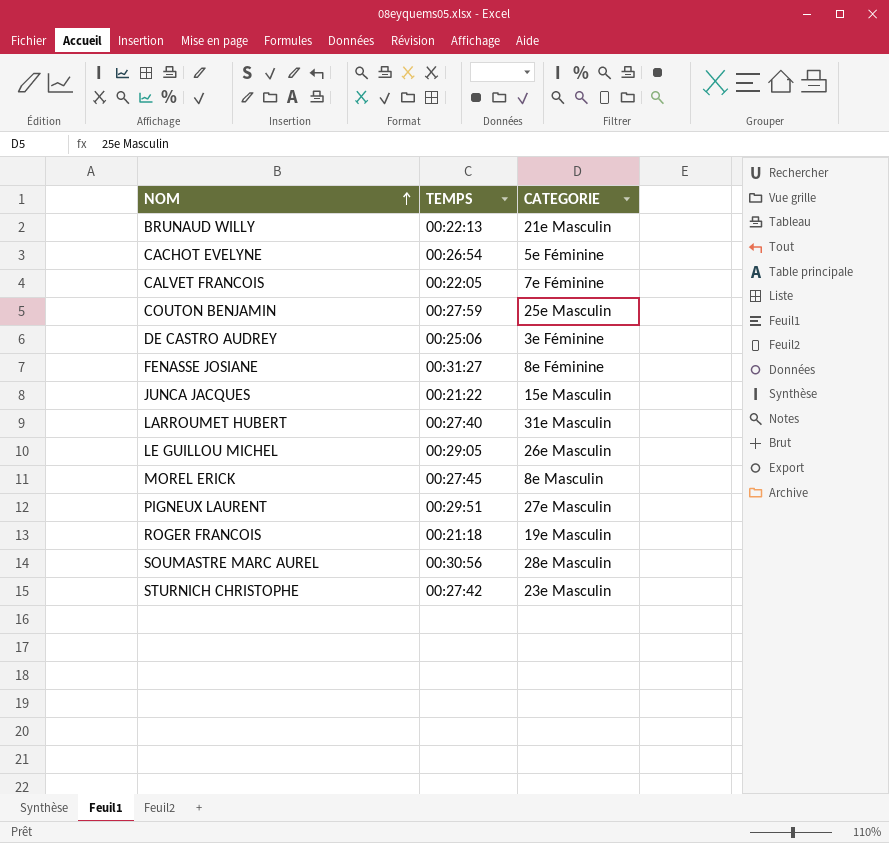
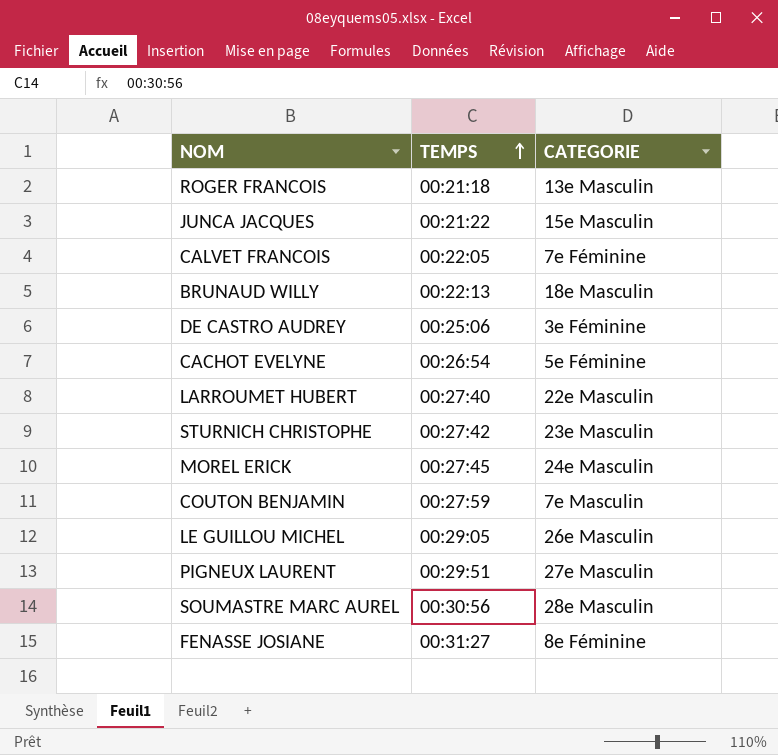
row order: NOM ascending -> TEMPS ascending
ROGER FRANCOIS | CATEGORIE: 19e Masculin -> 13e Masculin
BRUNAUD WILLY | CATEGORIE: 21e Masculin -> 18e Masculin
LARROUMET HUBERT | CATEGORIE: 31e Masculin -> 22e Masculin
MOREL ERICK | CATEGORIE: 8e Masculin -> 24e Masculin
COUTON BENJAMIN | CATEGORIE: 25e Masculin -> 7e Masculin

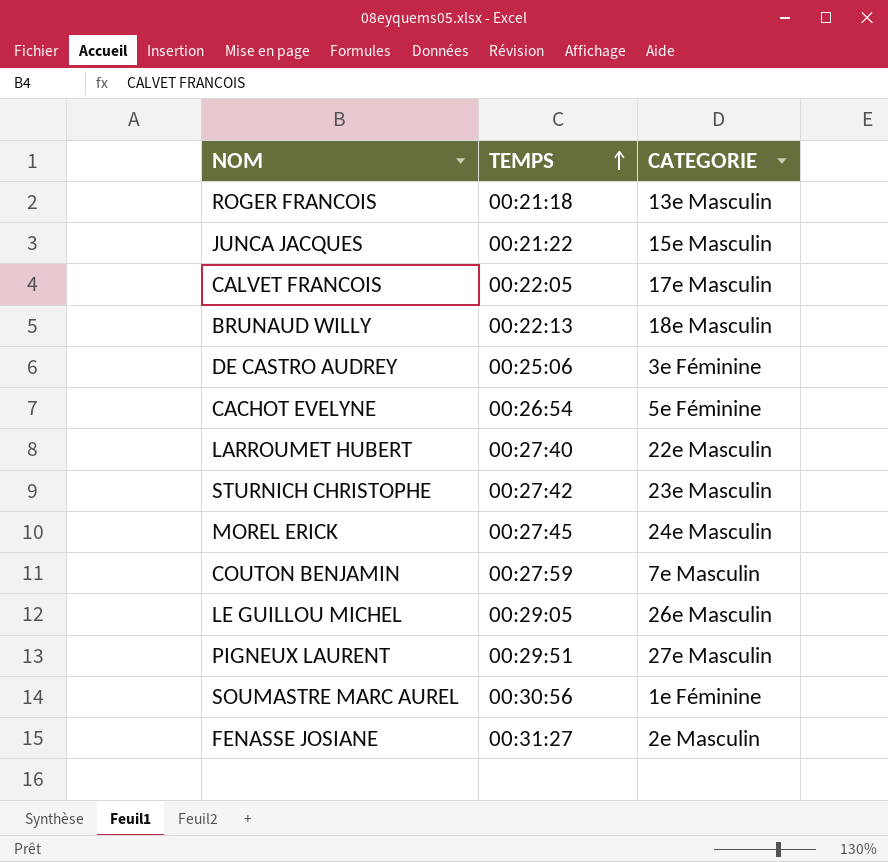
CALVET FRANCOIS | CATEGORIE: 7e Féminine -> 17e Masculin
SOUMASTRE MARC AUREL | CATEGORIE: 28e Masculin -> 1e Féminine
FENASSE JOSIANE | CATEGORIE: 8e Féminine -> 2e Masculin

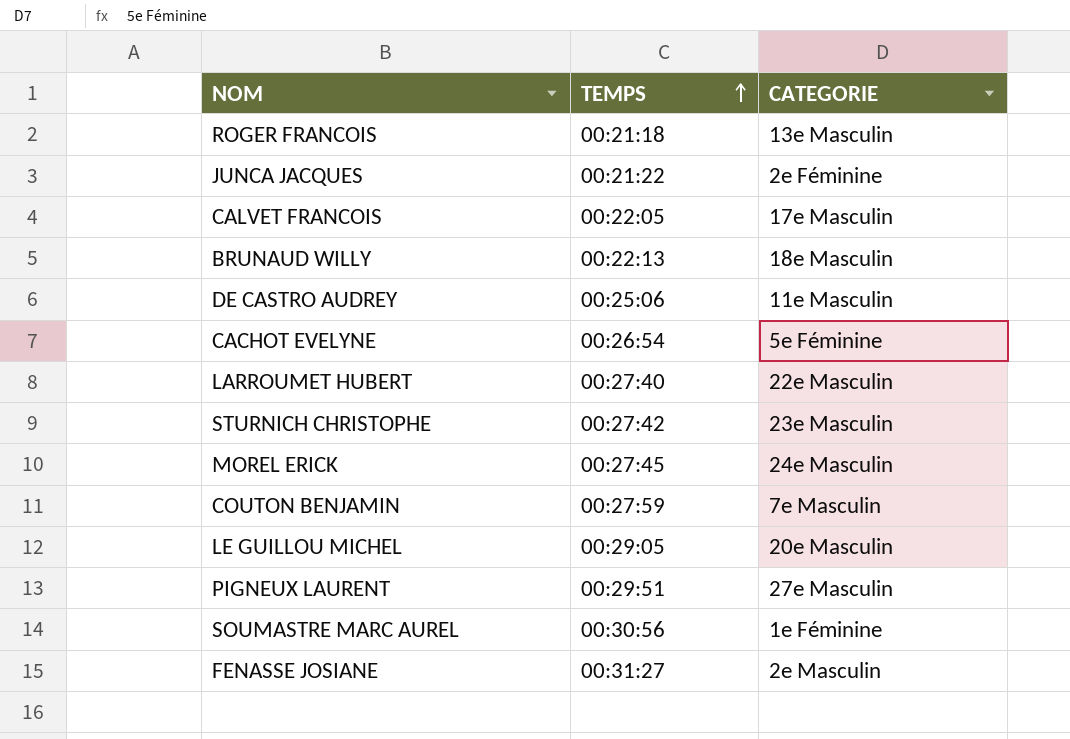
JUNCA JACQUES | CATEGORIE: 15e Masculin -> 2e Féminine
DE CASTRO AUDREY | CATEGORIE: 3e Féminine -> 11e Masculin
LE GUILLOU MICHEL | CATEGORIE: 26e Masculin -> 20e Masculin

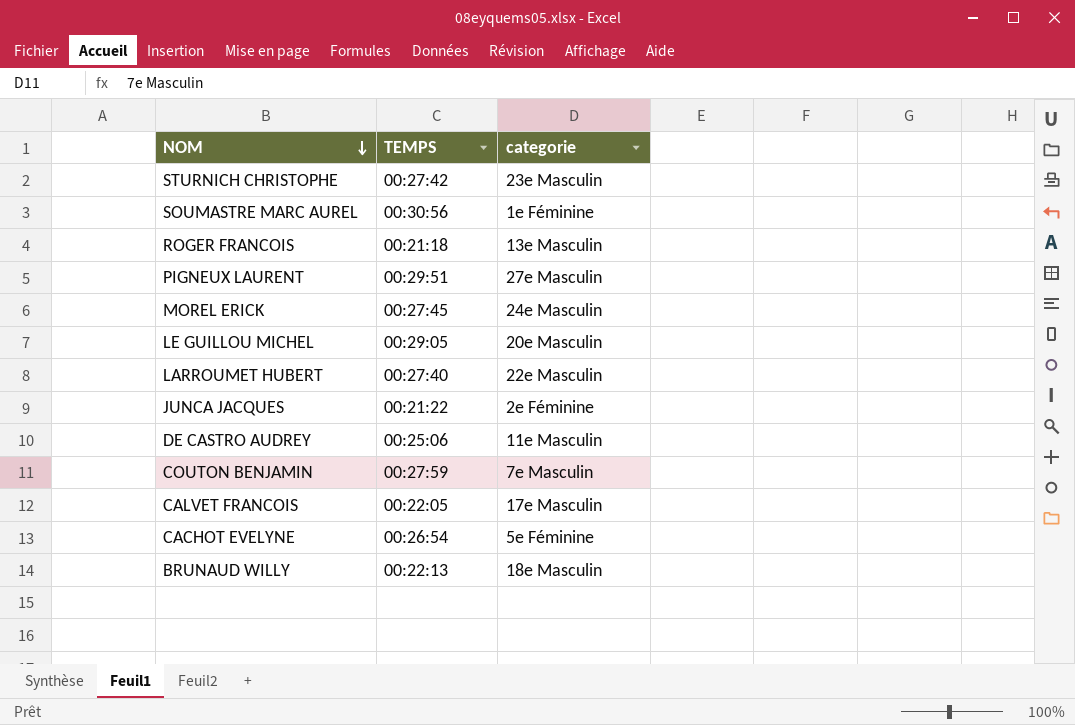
row order: TEMPS ascending -> NOM descending
column name: CATEGORIE -> categorie
row FENASSE JOSIANE: 00:31:27 | 2e Masculin -> none

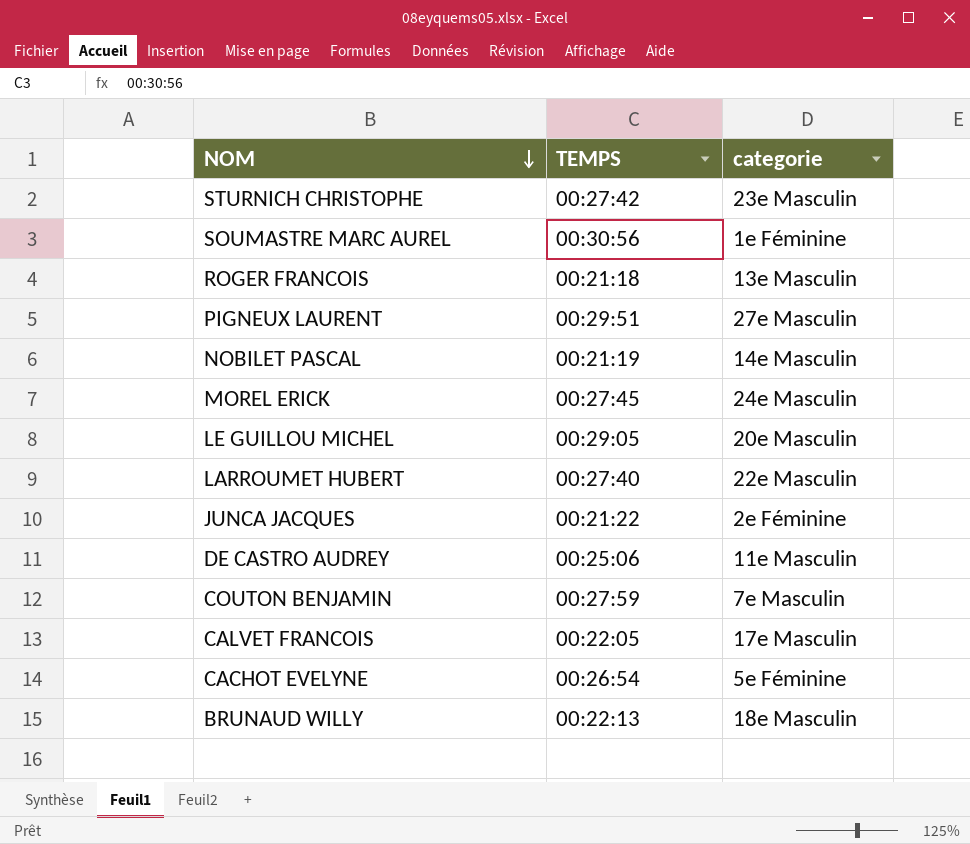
row NOBILET PASCAL: none -> 00:21:19 | 14e Masculin

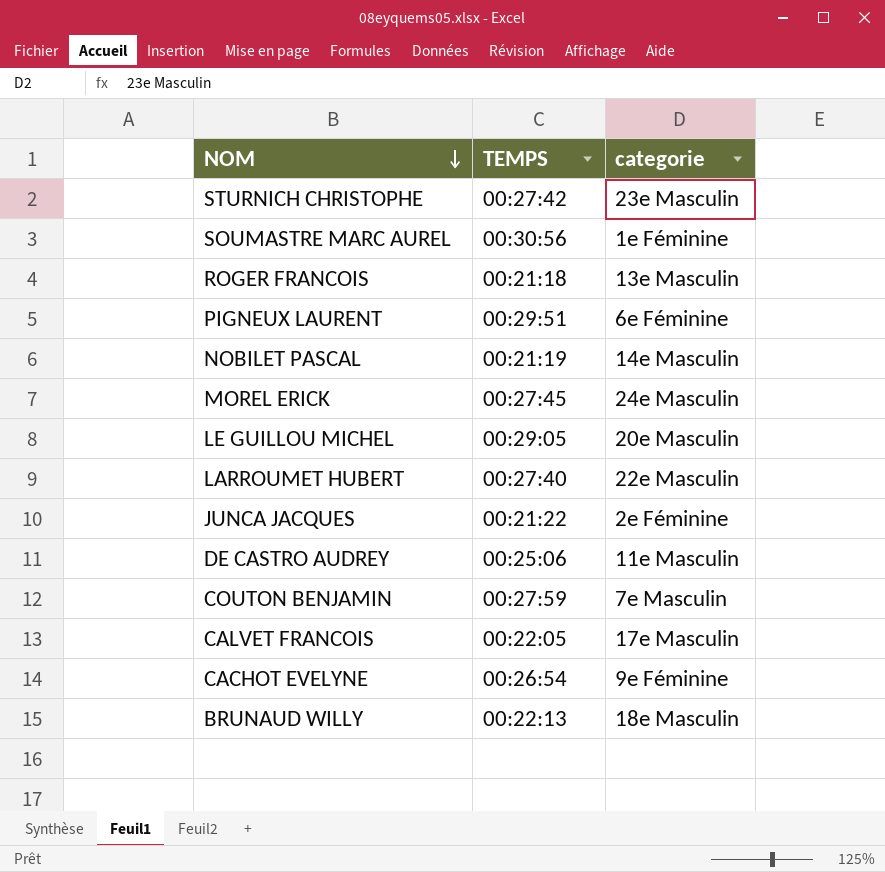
PIGNEUX LAURENT | categorie: 27e Masculin -> 6e Féminine
CACHOT EVELYNE | categorie: 5e Féminine -> 9e Féminine

